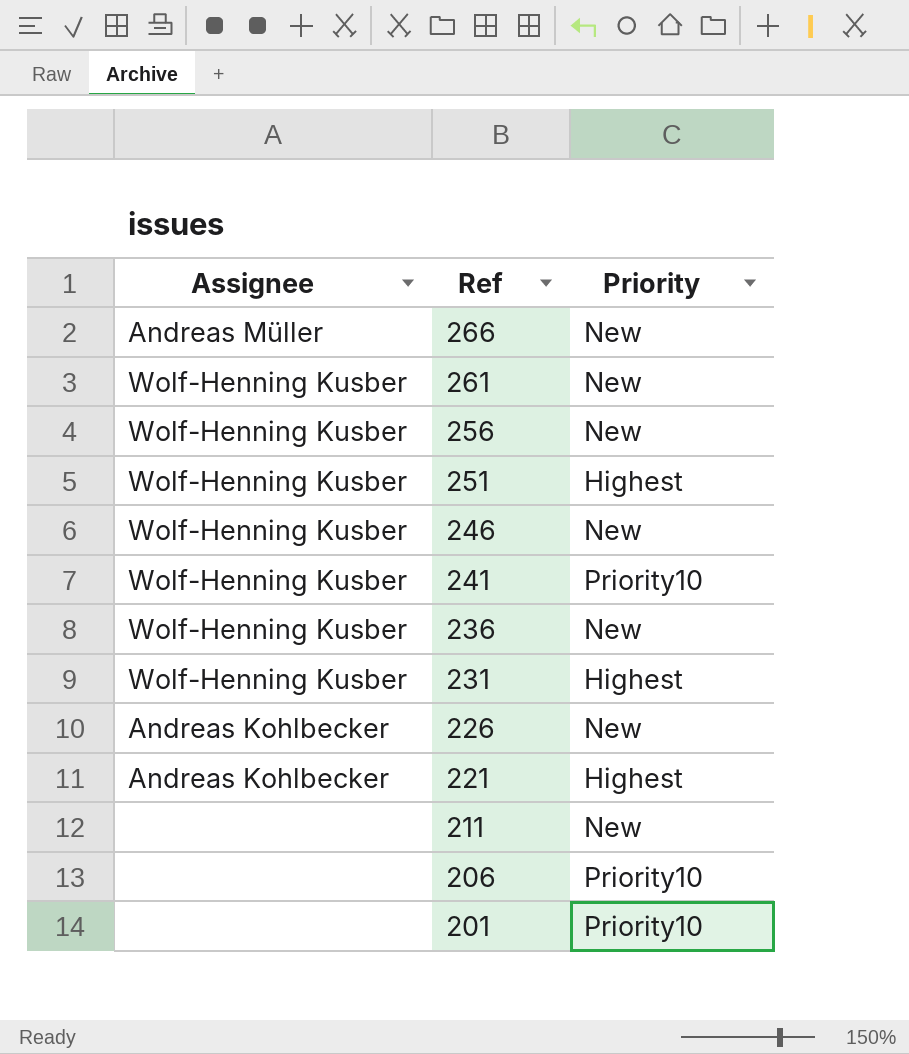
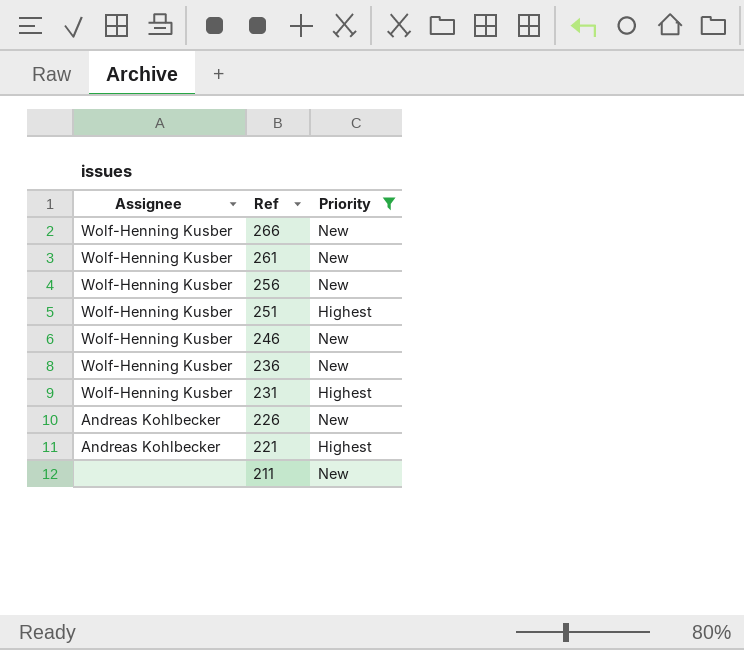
filter: none -> Priority != Priority10
266 | Assignee: Andreas Müller -> Wolf-Henning Kusber

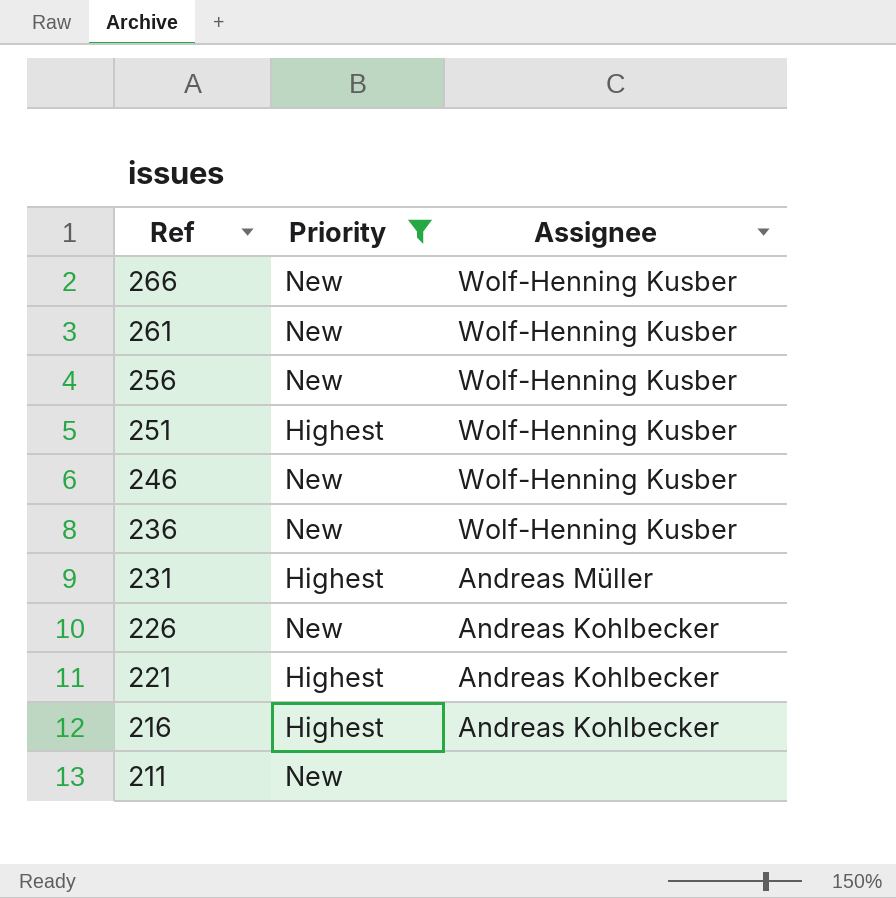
column Assignee | position: 1 -> 3
231 | Assignee: Wolf-Henning Kusber -> Andreas Müller
row 216: none -> Highest | Andreas Kohlbecker

